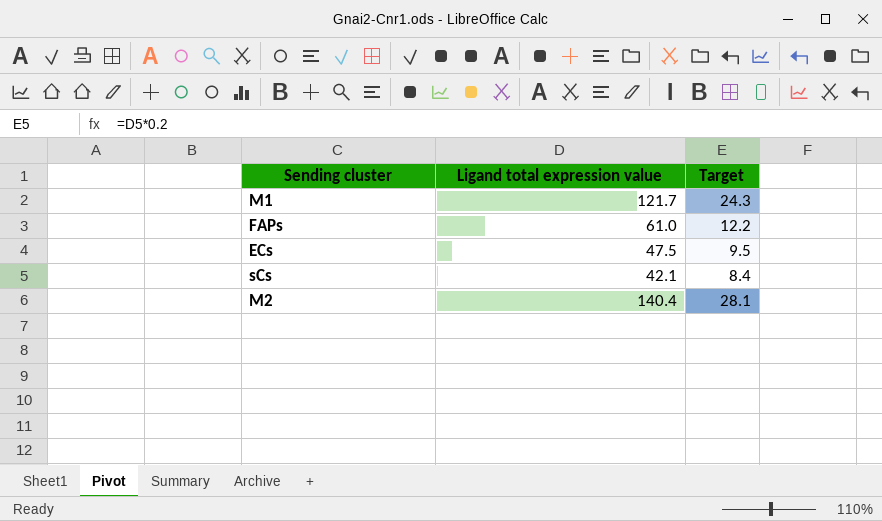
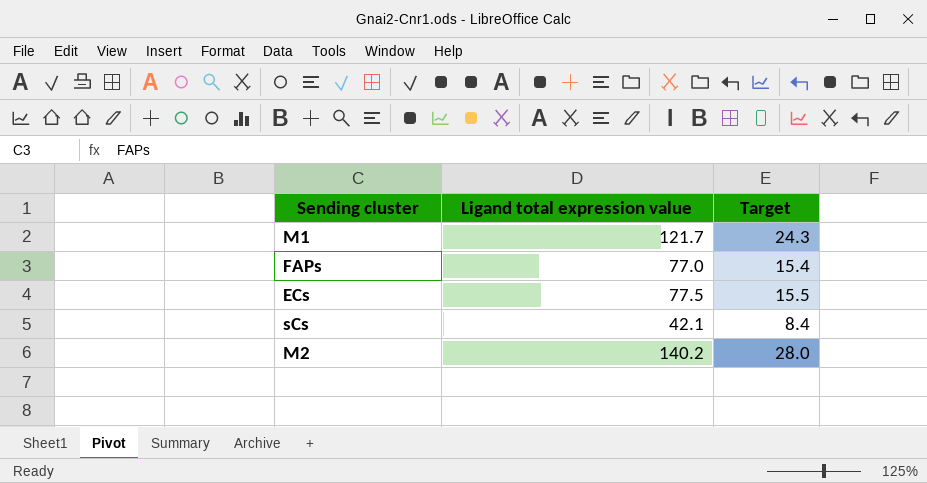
FAPs | Ligand total expression value: 61.0 -> 77.0
FAPs | Target: 12.2 -> 15.4
ECs | Ligand total expression value: 47.5 -> 77.5
ECs | Target: 9.5 -> 15.5
M2 | Ligand total expression value: 140.4 -> 140.2
M2 | Target: 28.1 -> 28.0

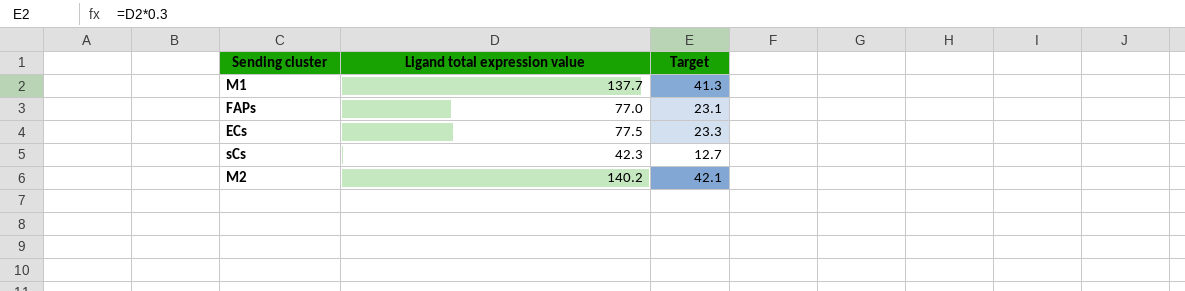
column Target | formula: [Ligand total expression value] * 0.2 -> [Ligand total expression value] * 0.3
M1 | Ligand total expression value: 121.7 -> 137.7
sCs | Ligand total expression value: 42.1 -> 42.3

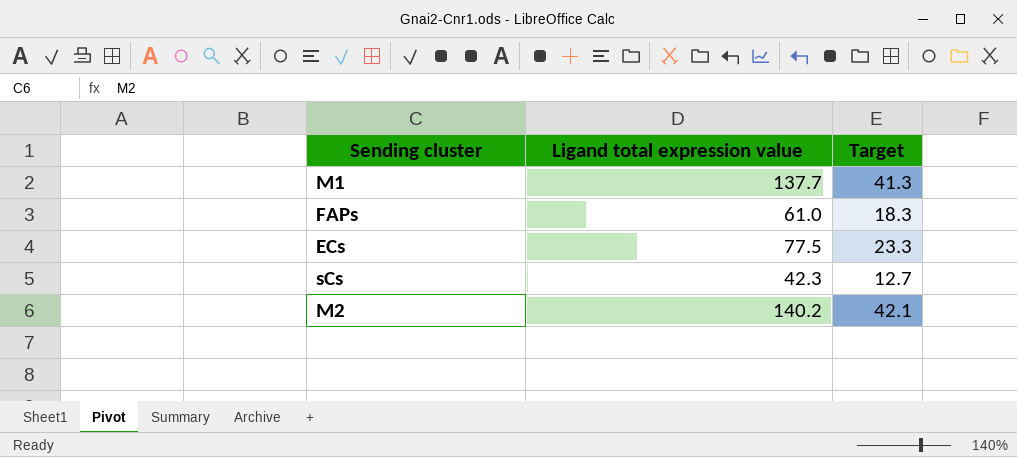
FAPs | Ligand total expression value: 77.0 -> 61.0
FAPs | Target: 23.1 -> 18.3

